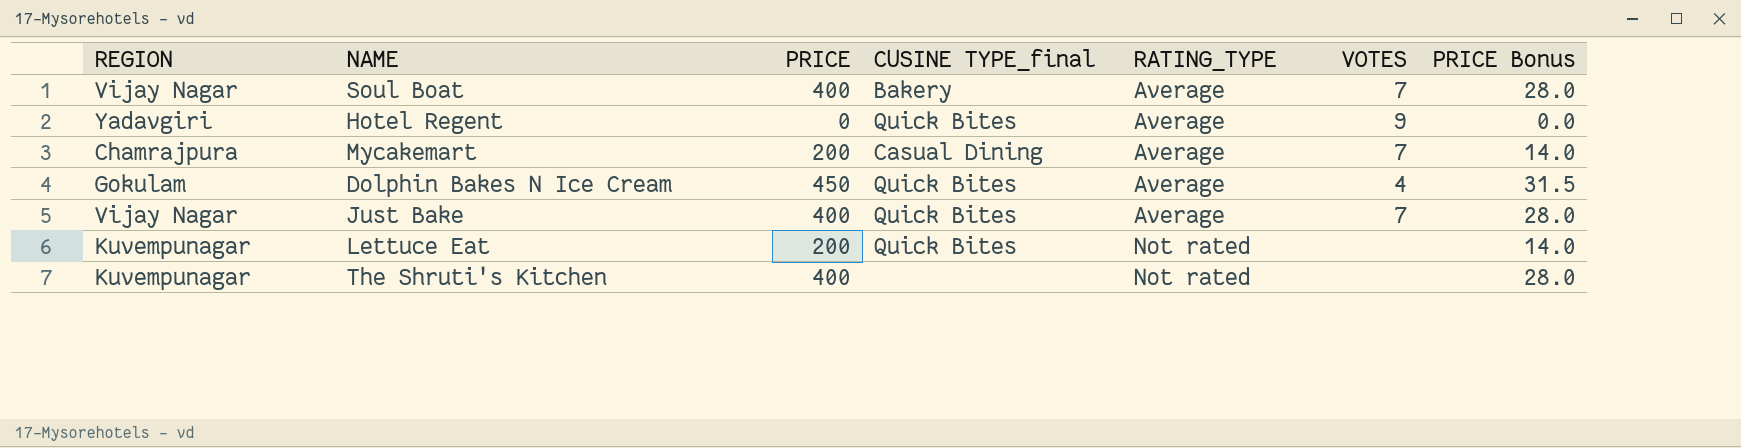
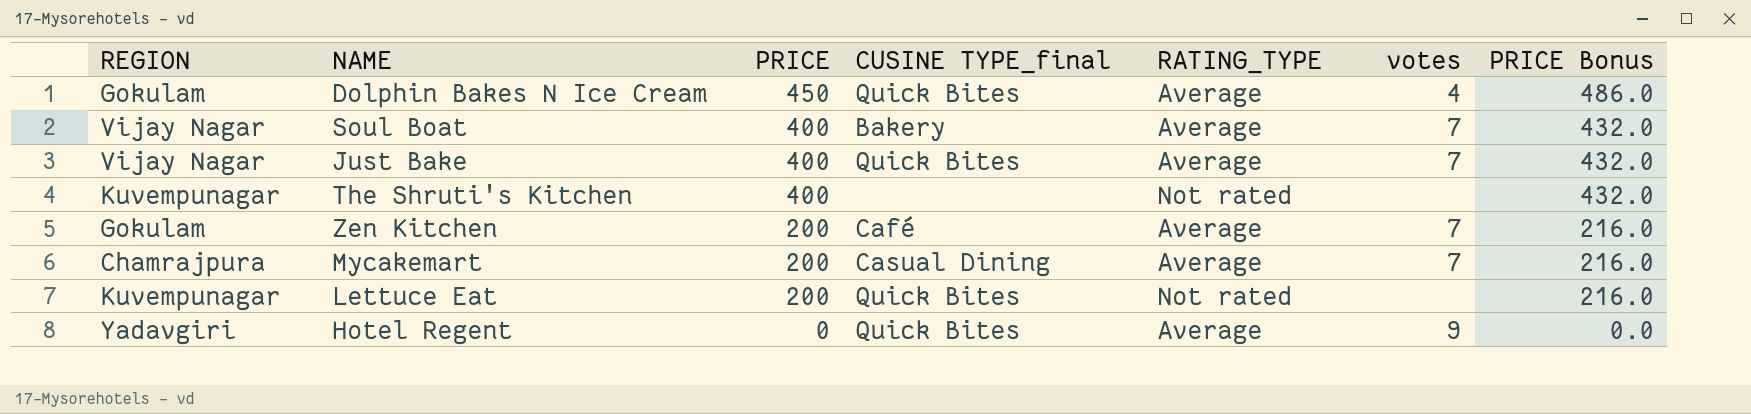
row order: RATING_TYPE ascending -> PRICE descending
column name: VOTES -> votes
column PRICE Bonus | formula: [PRICE] * 0.07 -> [PRICE] * 1.08
row Zen Kitchen: none -> Gokulam | 200 | Café | Average | 7 | 216.0

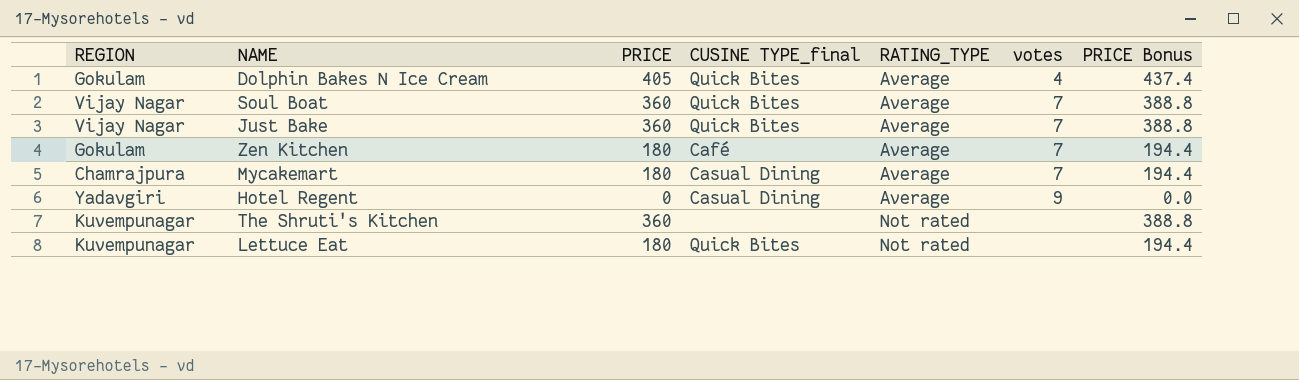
row order: PRICE descending -> RATING_TYPE ascending
Dolphin Bakes N Ice Cream | PRICE: 450 -> 405
Dolphin Bakes N Ice Cream | PRICE Bonus: 486.0 -> 437.4
Soul Boat | PRICE: 400 -> 360
Soul Boat | CUSINE TYPE_final: Bakery -> Quick Bites
Soul Boat | PRICE Bonus: 432.0 -> 388.8
Just Bake | PRICE: 400 -> 360
Just Bake | PRICE Bonus: 432.0 -> 388.8
Zen Kitchen | PRICE: 200 -> 180
Zen Kitchen | PRICE Bonus: 216.0 -> 194.4
Mycakemart | PRICE: 200 -> 180
Mycakemart | PRICE Bonus: 216.0 -> 194.4
Hotel Regent | CUSINE TYPE_final: Quick Bites -> Casual Dining
The Shruti's Kitchen | PRICE: 400 -> 360
The Shruti's Kitchen | PRICE Bonus: 432.0 -> 388.8
Lettuce Eat | PRICE: 200 -> 180
Lettuce Eat | PRICE Bonus: 216.0 -> 194.4

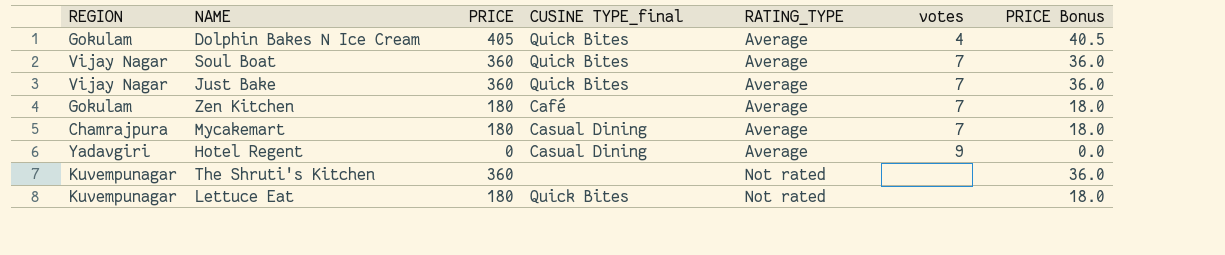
column PRICE Bonus | formula: [PRICE] * 1.08 -> [PRICE] * 0.1

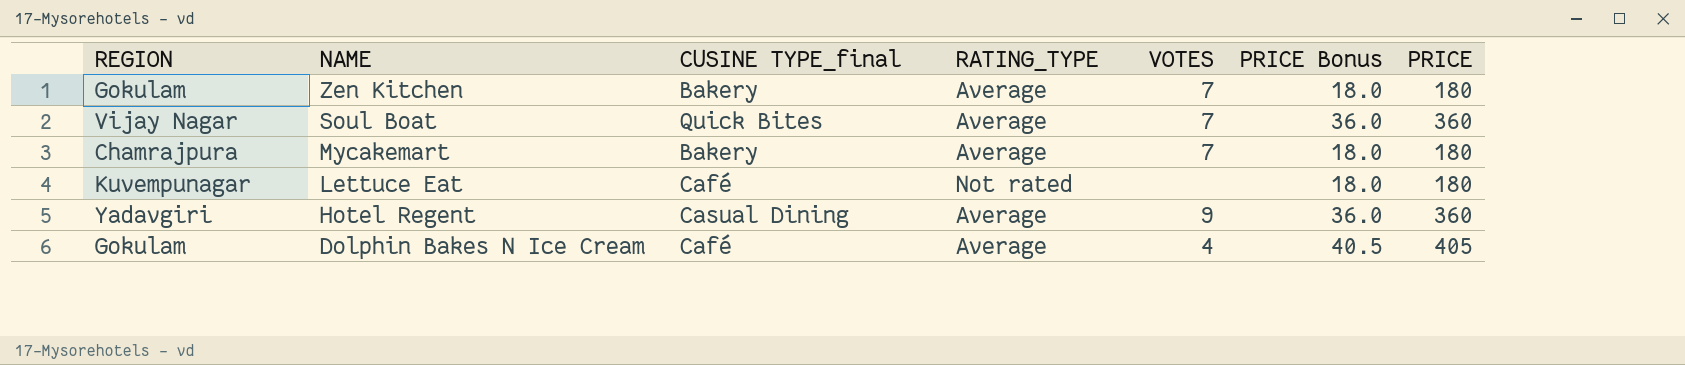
row order: RATING_TYPE ascending -> NAME descending
column name: votes -> VOTES
column PRICE | position: 3 -> 7
row Just Bake: Vijay Nagar | 360 | Quick Bites | Average | 7 | 36.0 -> none
row The Shruti's Kitchen: Kuvempunagar | 360 | none | Not rated | none | 36.0 -> none
Zen Kitchen | CUSINE TYPE_final: Café -> Bakery
Mycakemart | CUSINE TYPE_final: Casual Dining -> Bakery
Lettuce Eat | CUSINE TYPE_final: Quick Bites -> Café
Hotel Regent | PRICE Bonus: 0.0 -> 36.0
Hotel Regent | PRICE: 0 -> 360
Dolphin Bakes N Ice Cream | CUSINE TYPE_final: Quick Bites -> Café

